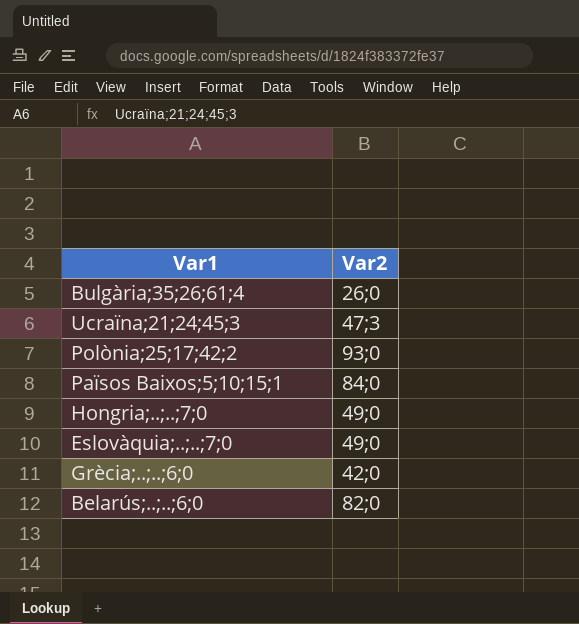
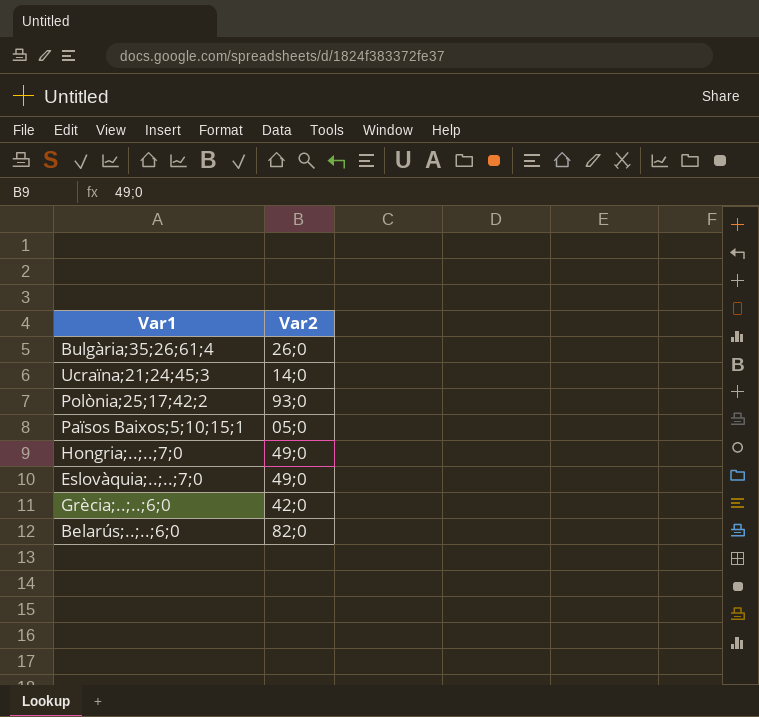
Ucraïna;21;24;45;3 | Var2: 47;3 -> 14;0
Països Baixos;5;10;15;1 | Var2: 84;0 -> 05;0

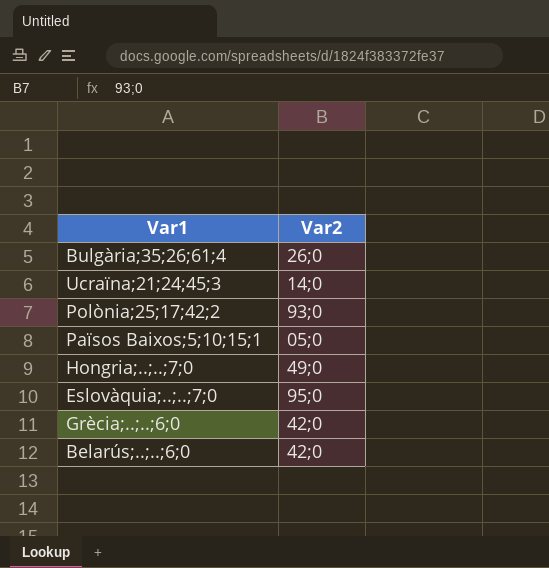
Eslovàquia;..;..;7;0 | Var2: 49;0 -> 95;0
Belarús;..;..;6;0 | Var2: 82;0 -> 42;0

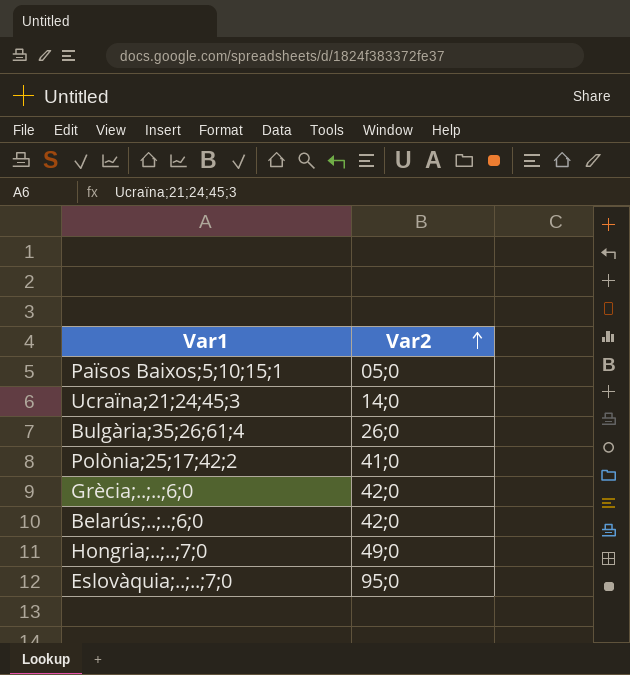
row order: none -> Var2 ascending
Polònia;25;17;42;2 | Var2: 93;0 -> 41;0

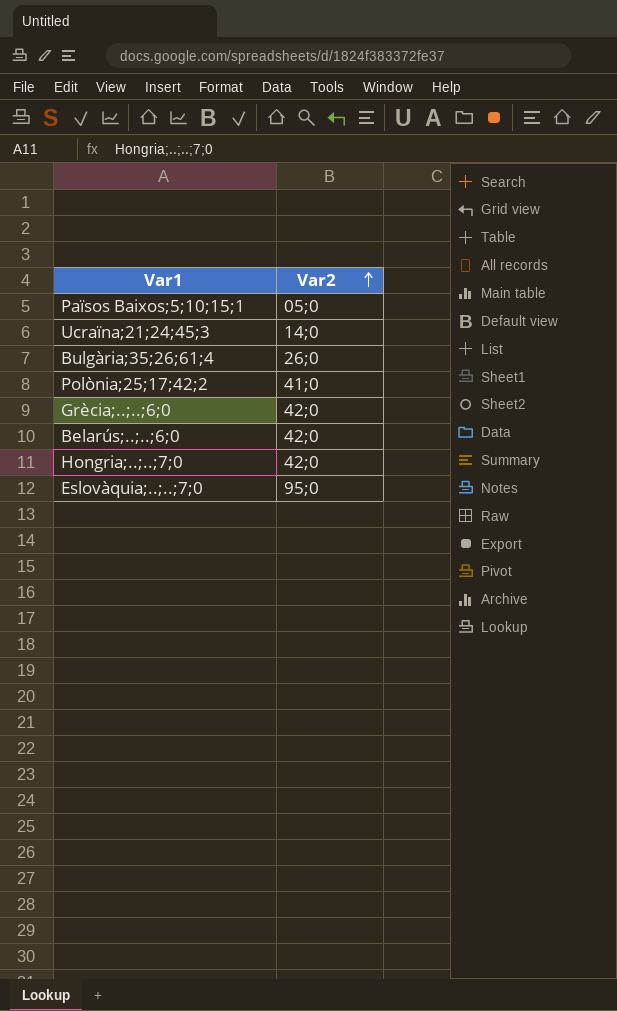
Hongria;..;..;7;0 | Var2: 49;0 -> 42;0

